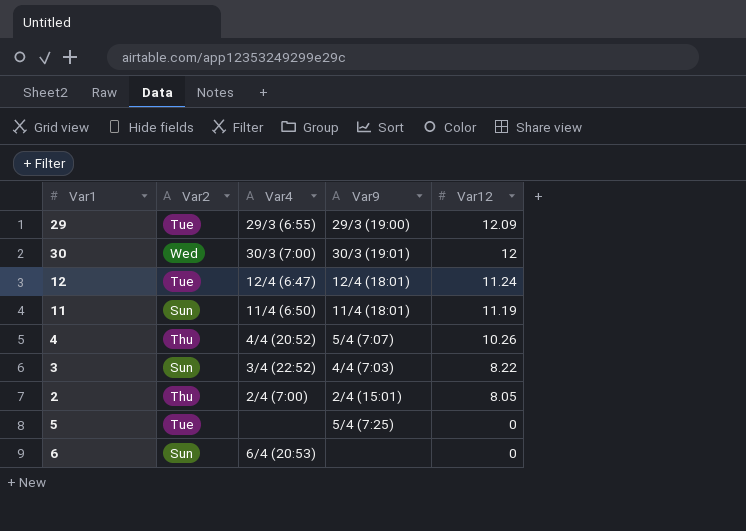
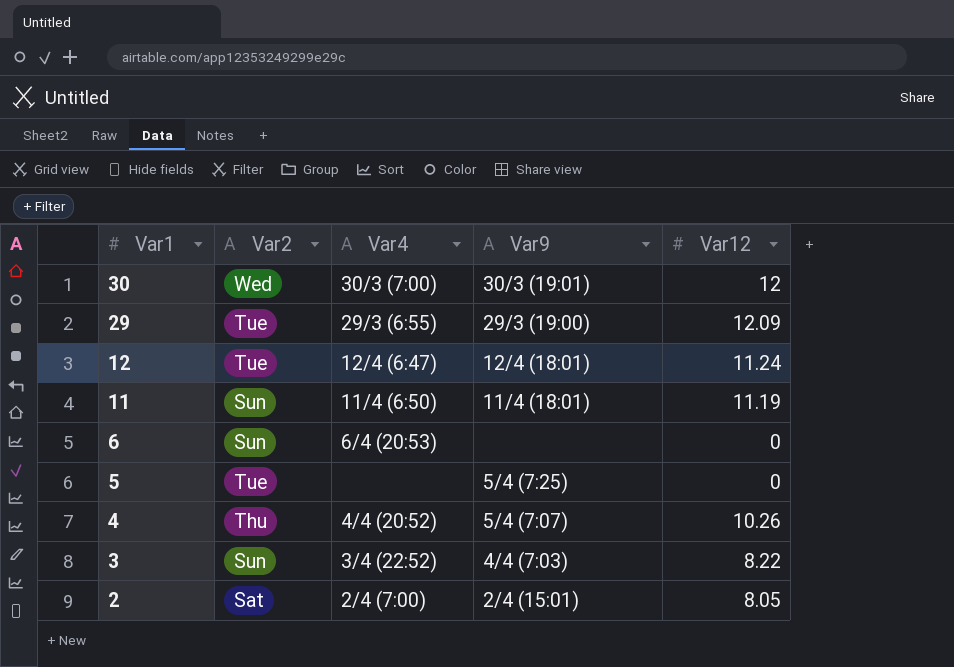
row order: Var12 descending -> Var1 descending
2 | Var2: Thu -> Sat

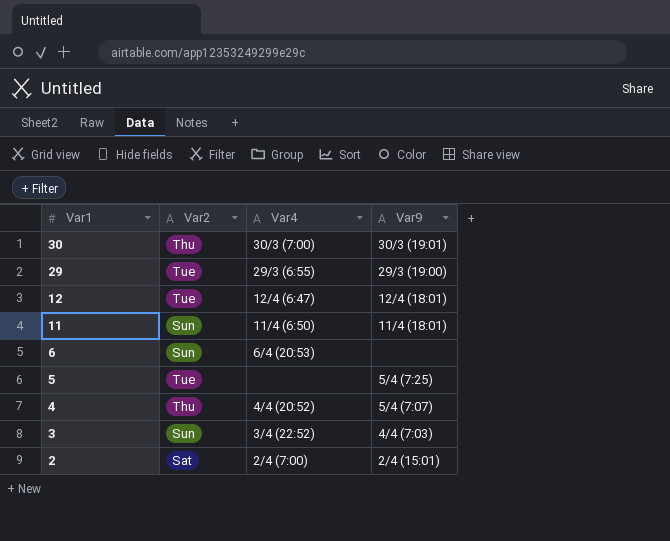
column Var12 | position: 5 -> none
30 | Var2: Wed -> Thu

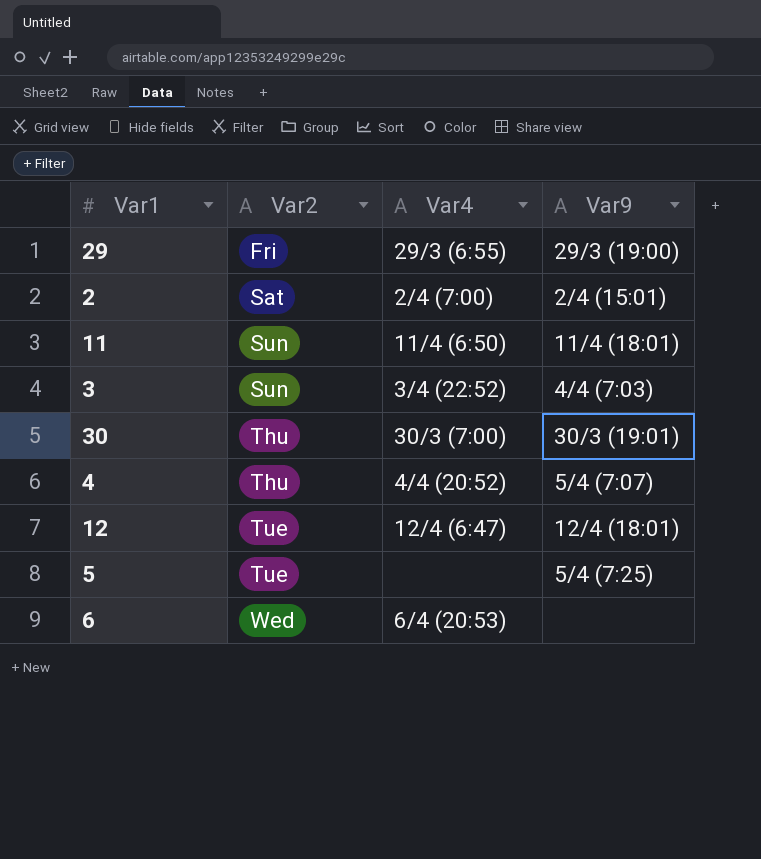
row order: Var1 descending -> Var2 ascending
29 | Var2: Tue -> Fri
6 | Var2: Sun -> Wed

